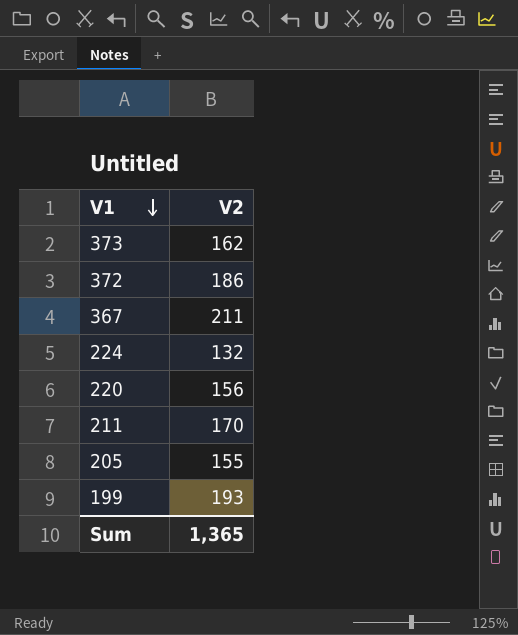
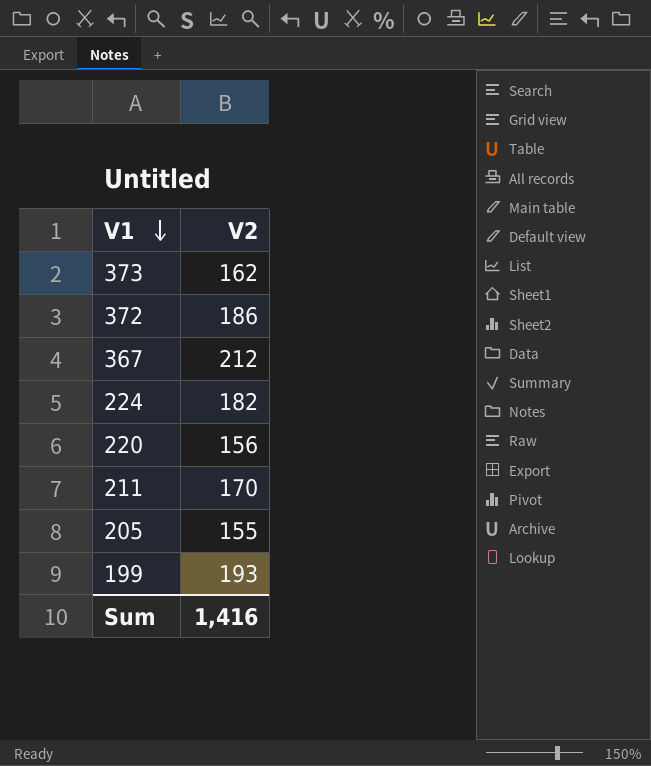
367 | V2: 211 -> 212
224 | V2: 132 -> 182
Sum | V2: 1,365 -> 1,416

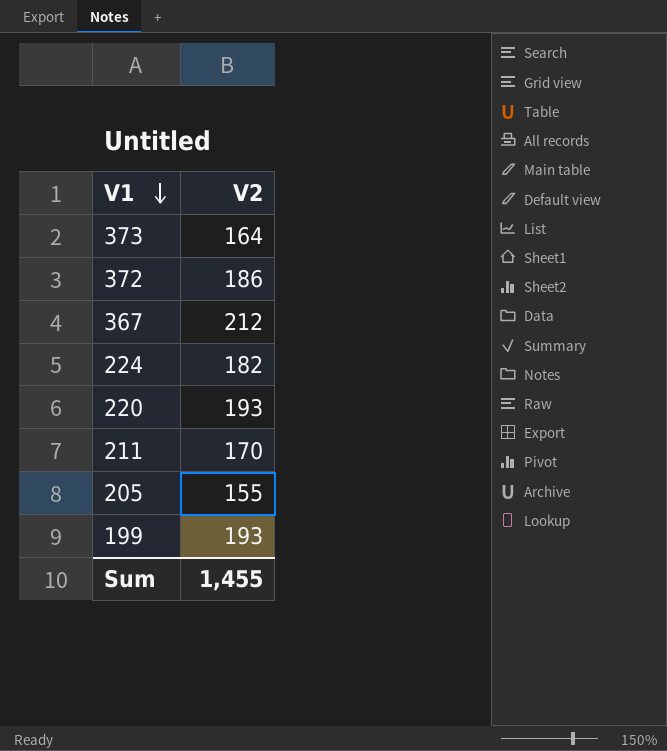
373 | V2: 162 -> 164
220 | V2: 156 -> 193
Sum | V2: 1,416 -> 1,455

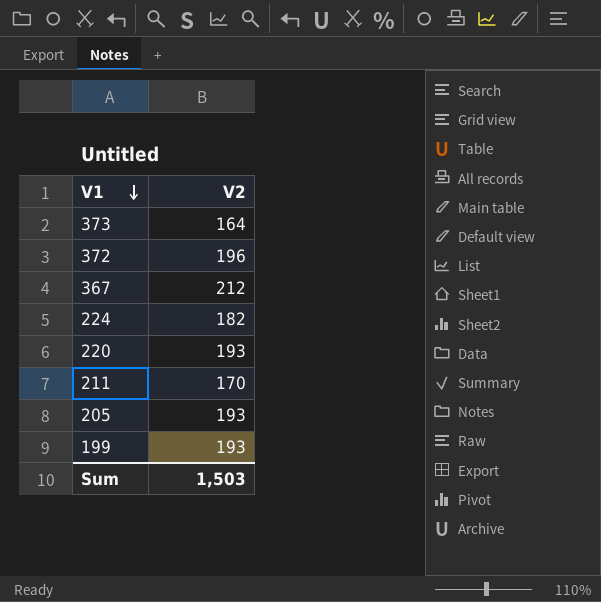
372 | V2: 186 -> 196
205 | V2: 155 -> 193
Sum | V2: 1,455 -> 1,503

